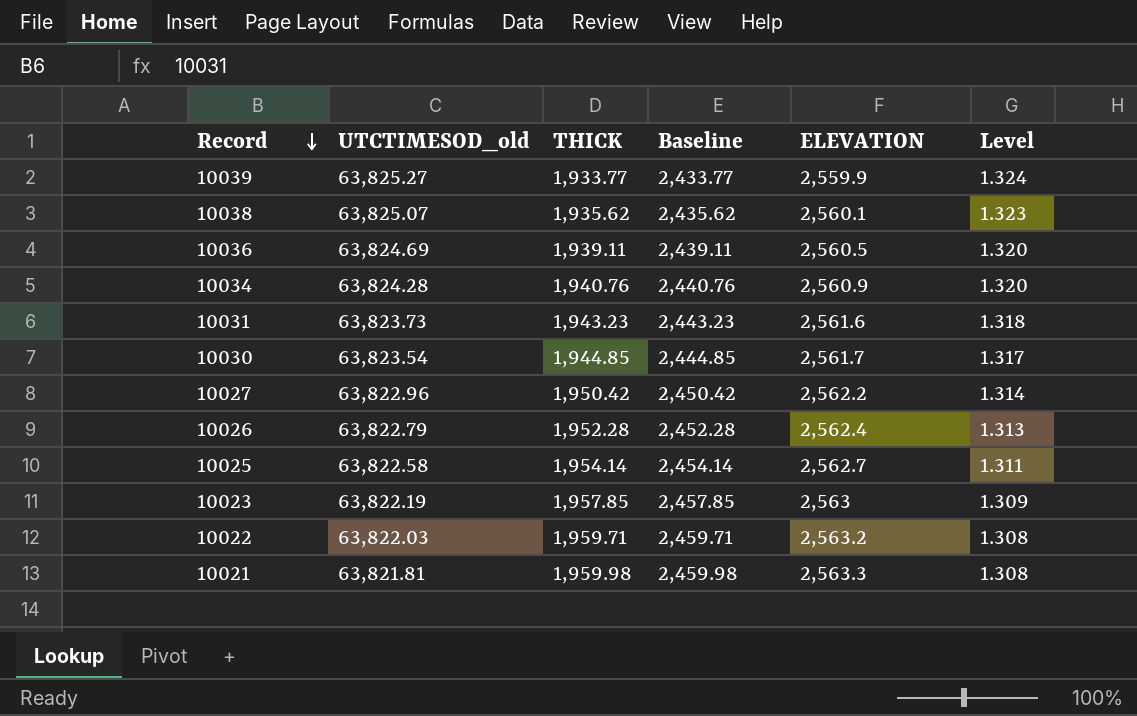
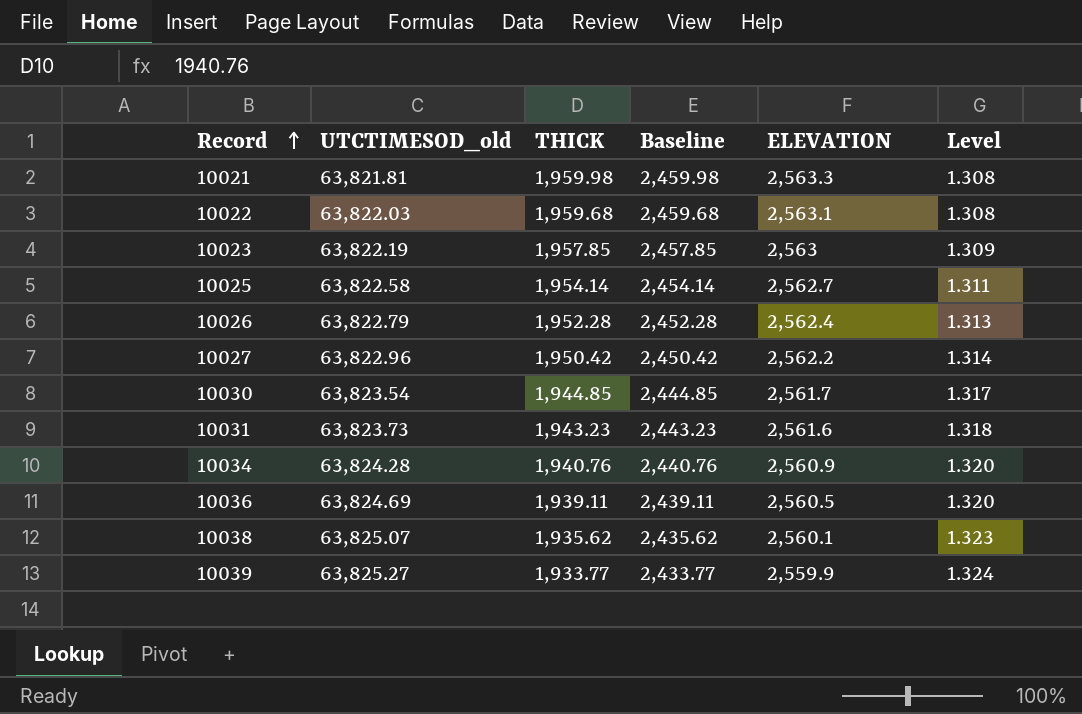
row order: Record descending -> Record ascending
10022 | THICK: 1,959.71 -> 1,959.68
10022 | Baseline: 2,459.71 -> 2,459.68
10022 | ELEVATION: 2,563.2 -> 2,563.1

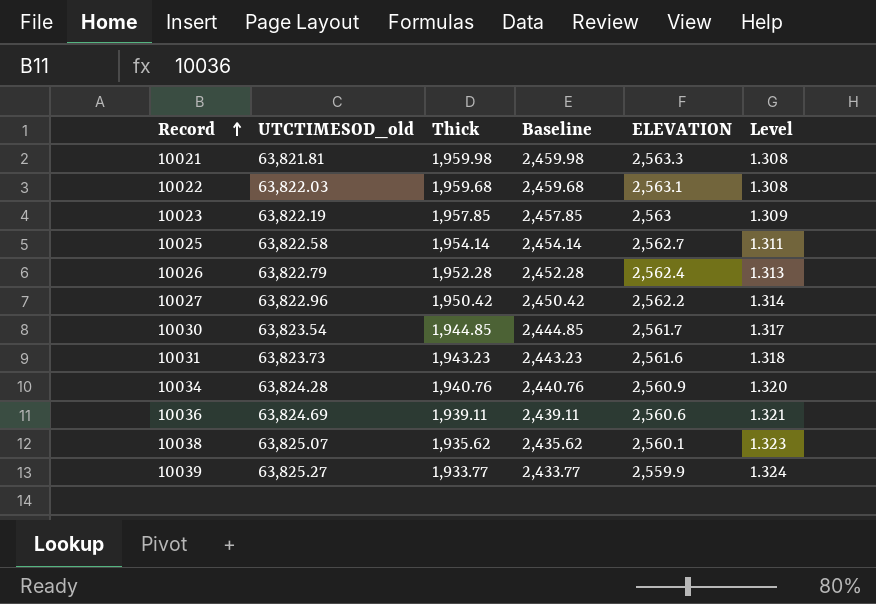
column name: THICK -> Thick
10036 | ELEVATION: 2,560.5 -> 2,560.6
10036 | Level: 1.320 -> 1.321

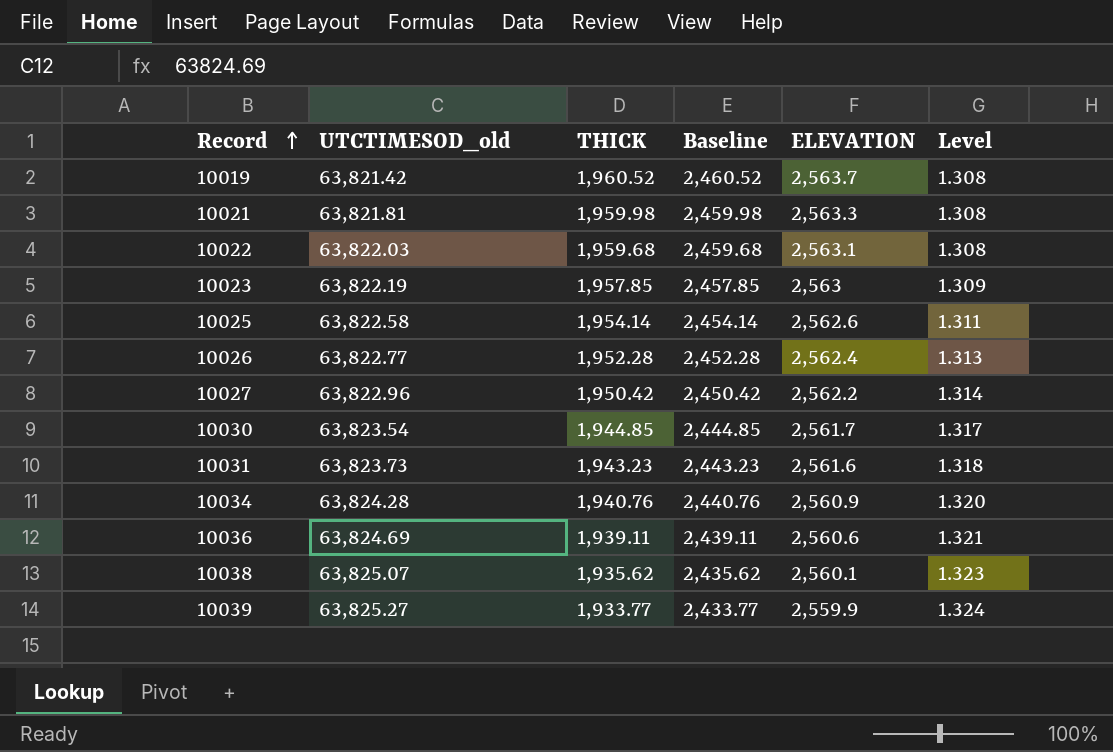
column name: Thick -> THICK
row 10019: none -> 63,821.42 | 1,960.52 | 2,460.52 | 2,563.7 | 1.308
10025 | ELEVATION: 2,562.7 -> 2,562.6
10026 | UTCTIMESOD_old: 63,822.79 -> 63,822.77

